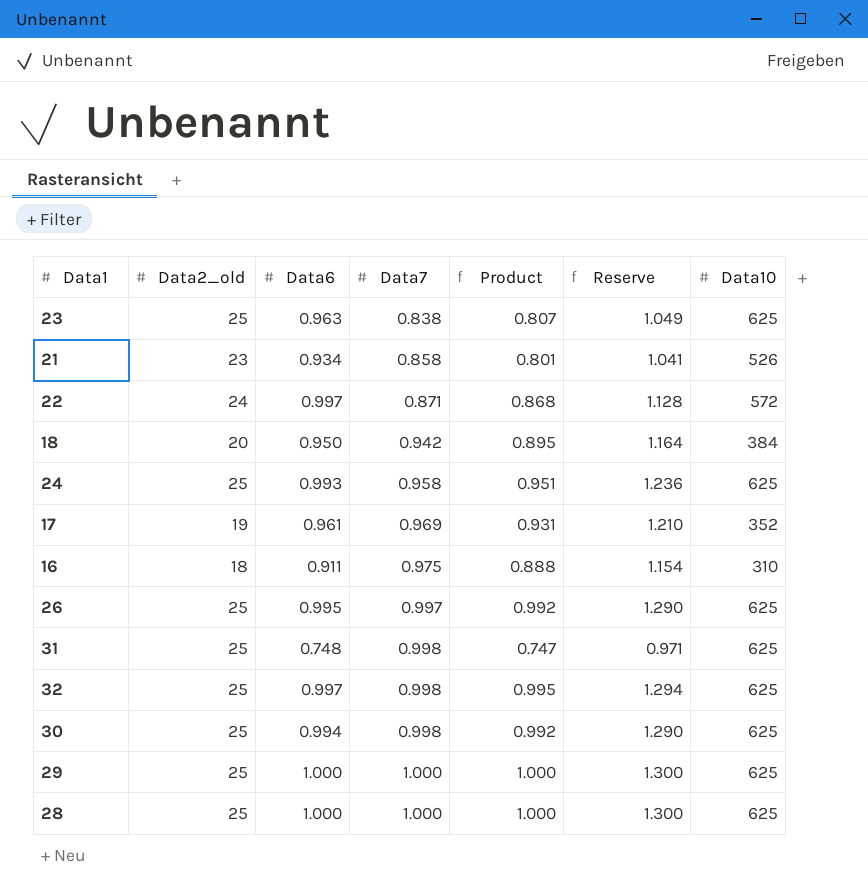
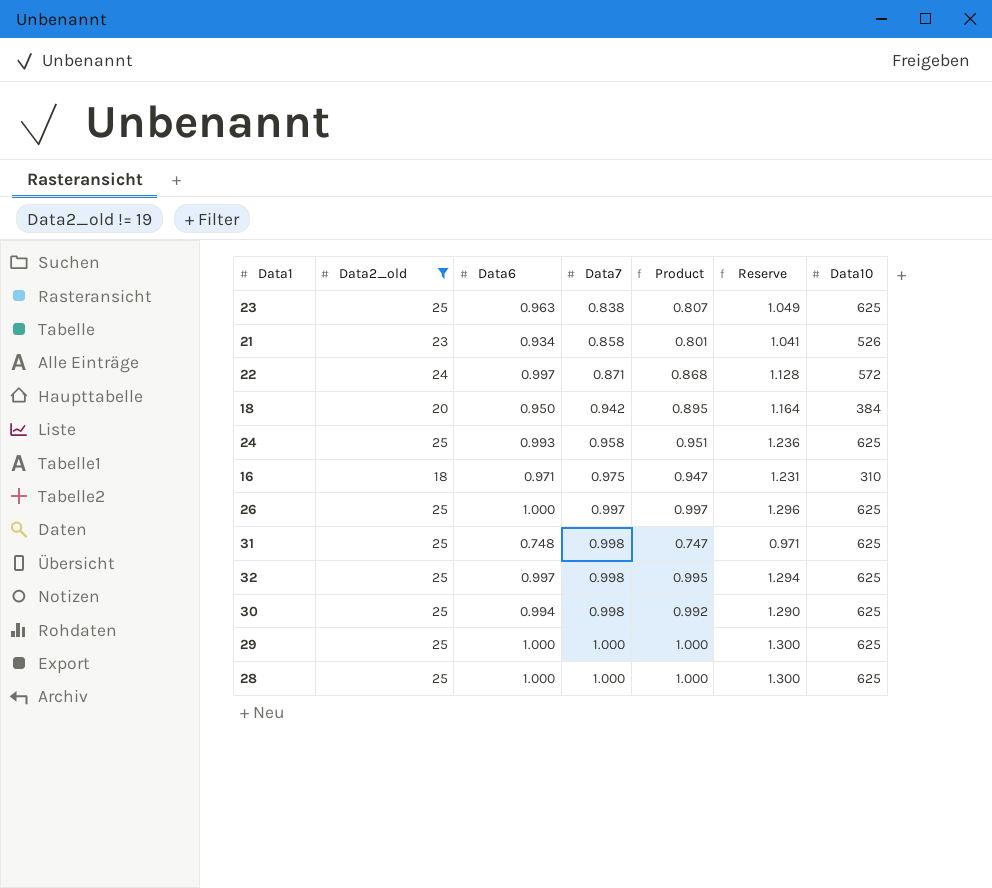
filter: none -> Data2_old != 19
16 | Data6: 0.911 -> 0.971
16 | Product: 0.888 -> 0.947
16 | Reserve: 1.154 -> 1.231
26 | Data6: 0.995 -> 1.000
26 | Product: 0.992 -> 0.997
26 | Reserve: 1.290 -> 1.296

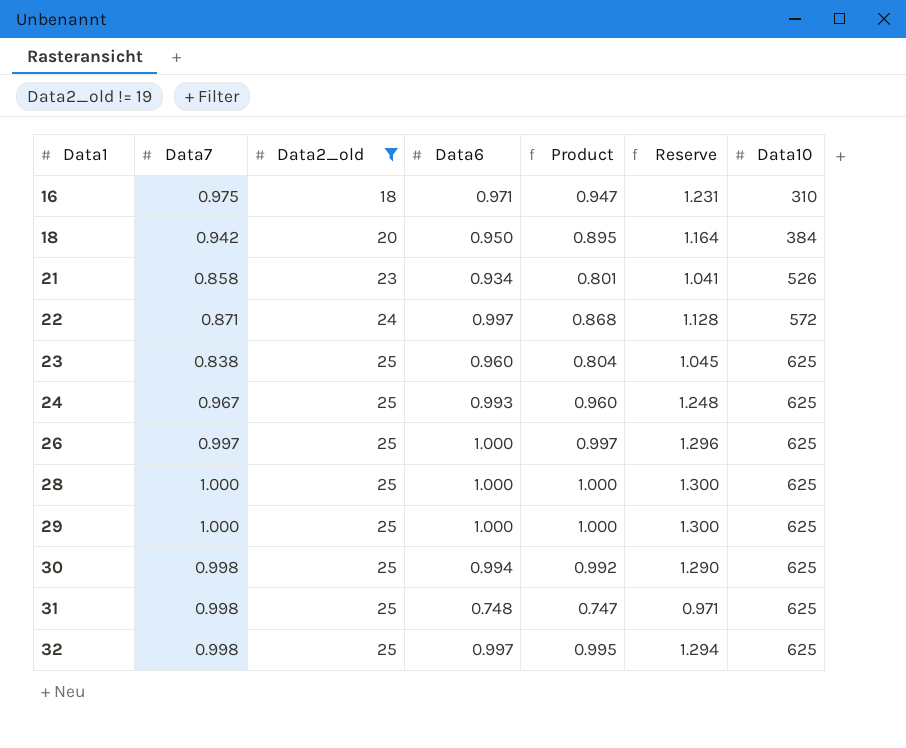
row order: Data7 ascending -> Data1 ascending
column Data7 | position: 4 -> 2
23 | Data6: 0.963 -> 0.960
23 | Product: 0.807 -> 0.804
23 | Reserve: 1.049 -> 1.045
24 | Data7: 0.958 -> 0.967
24 | Product: 0.951 -> 0.960
24 | Reserve: 1.236 -> 1.248

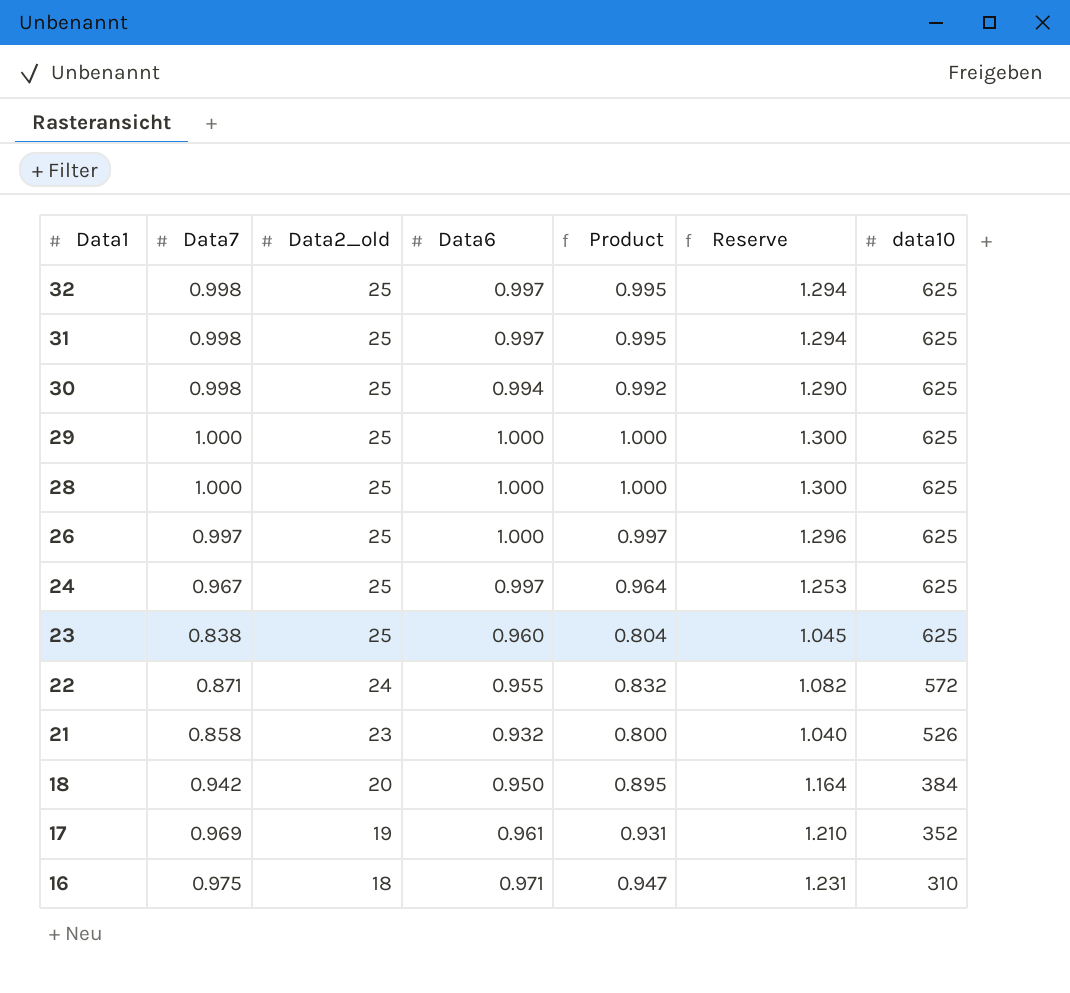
filter: Data2_old != 19 -> none
row order: Data1 ascending -> Data1 descending
column name: Data10 -> data10
31 | Data6: 0.748 -> 0.997
31 | Product: 0.747 -> 0.995
31 | Reserve: 0.971 -> 1.294
24 | Data6: 0.993 -> 0.997
24 | Product: 0.960 -> 0.964
24 | Reserve: 1.248 -> 1.253
22 | Data6: 0.997 -> 0.955
22 | Product: 0.868 -> 0.832
22 | Reserve: 1.128 -> 1.082
21 | Data6: 0.934 -> 0.932
21 | Product: 0.801 -> 0.800
21 | Reserve: 1.041 -> 1.040

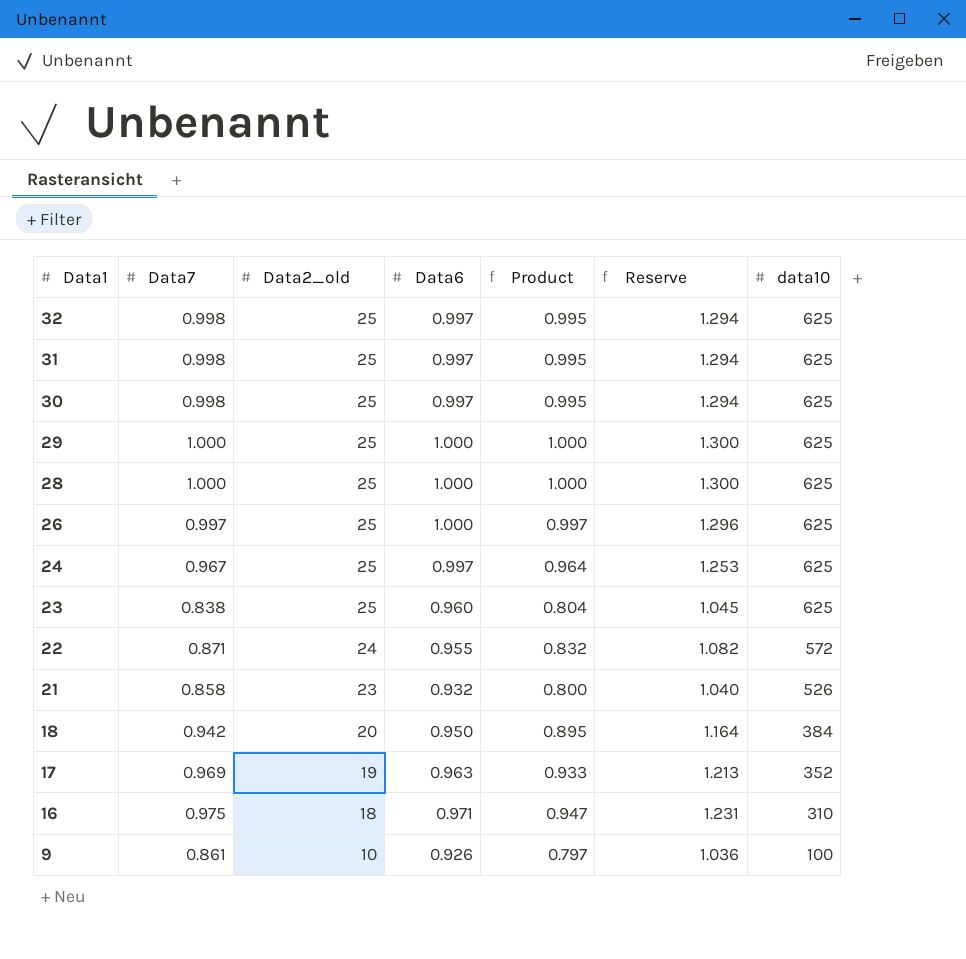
30 | Data6: 0.994 -> 0.997
30 | Product: 0.992 -> 0.995
30 | Reserve: 1.290 -> 1.294
17 | Data6: 0.961 -> 0.963
17 | Product: 0.931 -> 0.933
17 | Reserve: 1.210 -> 1.213
row 9: none -> 0.861 | 10 | 0.926 | 0.797 | 1.036 | 100

